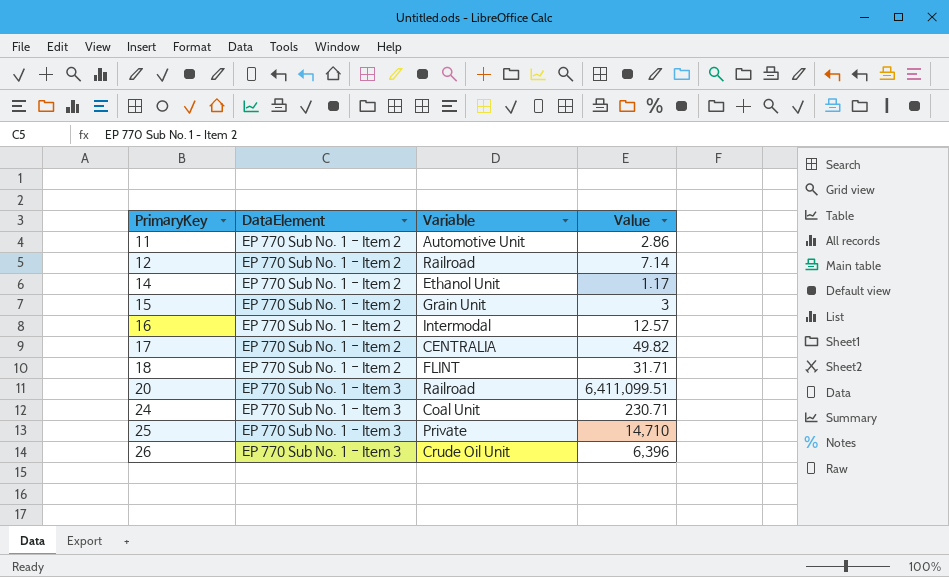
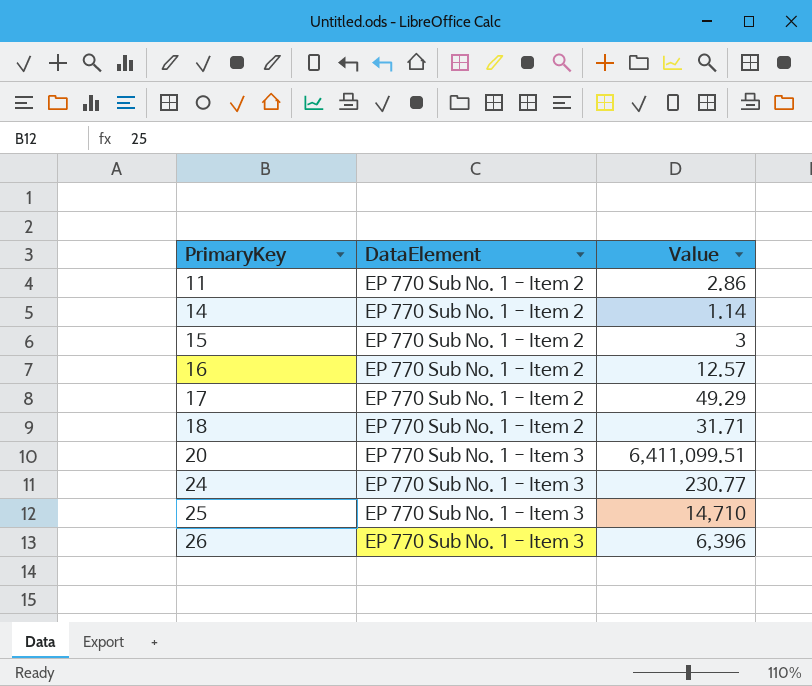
column Variable | position: 3 -> none
row 12: EP 770 Sub No. 1 - Item 2 | Railroad | 7.14 -> none
14 | Value: 1.17 -> 1.14
17 | Value: 49.82 -> 49.29
24 | Value: 230.71 -> 230.77

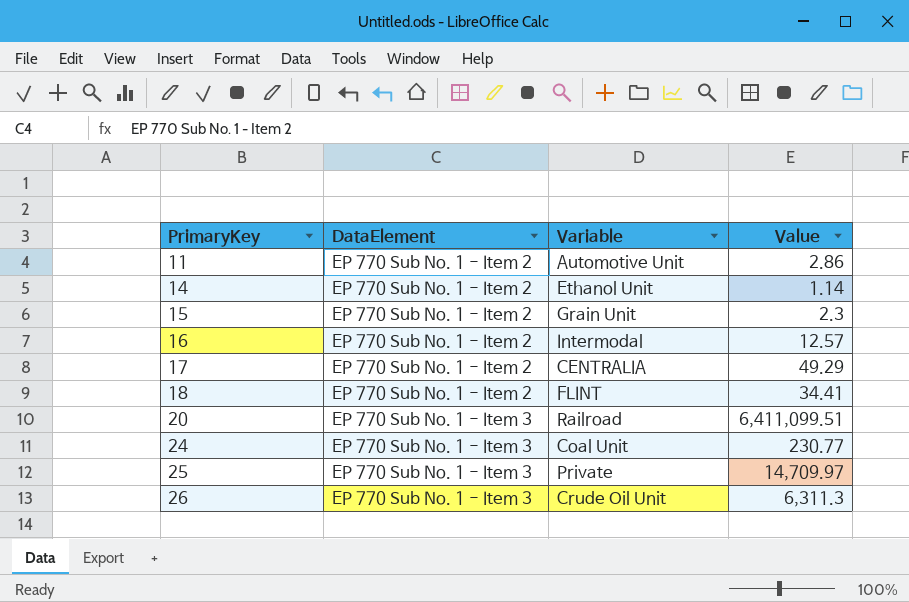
column Variable | position: none -> 3
15 | Value: 3 -> 2.3
18 | Value: 31.71 -> 34.41
25 | Value: 14,710 -> 14,709.97
26 | Value: 6,396 -> 6,311.3

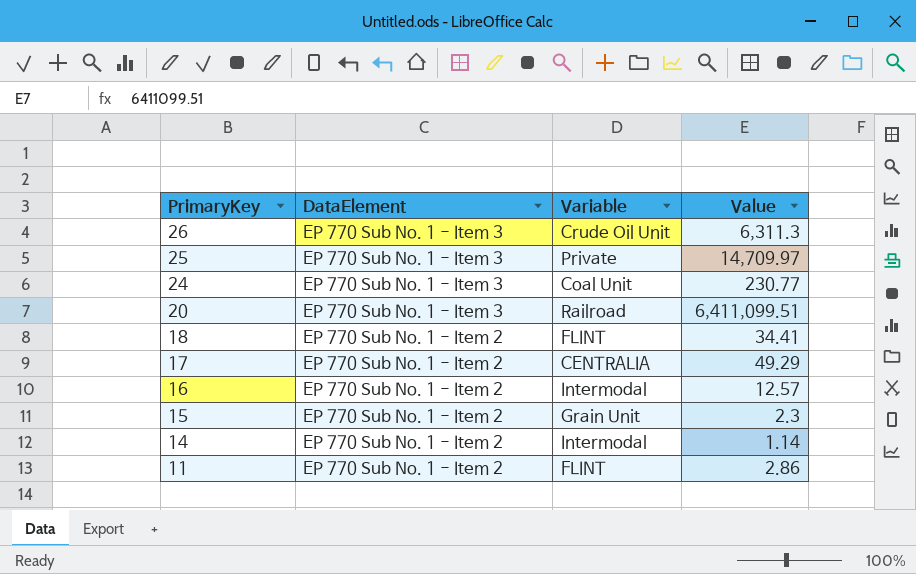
row order: PrimaryKey ascending -> PrimaryKey descending
14 | Variable: Ethanol Unit -> Intermodal
11 | Variable: Automotive Unit -> FLINT

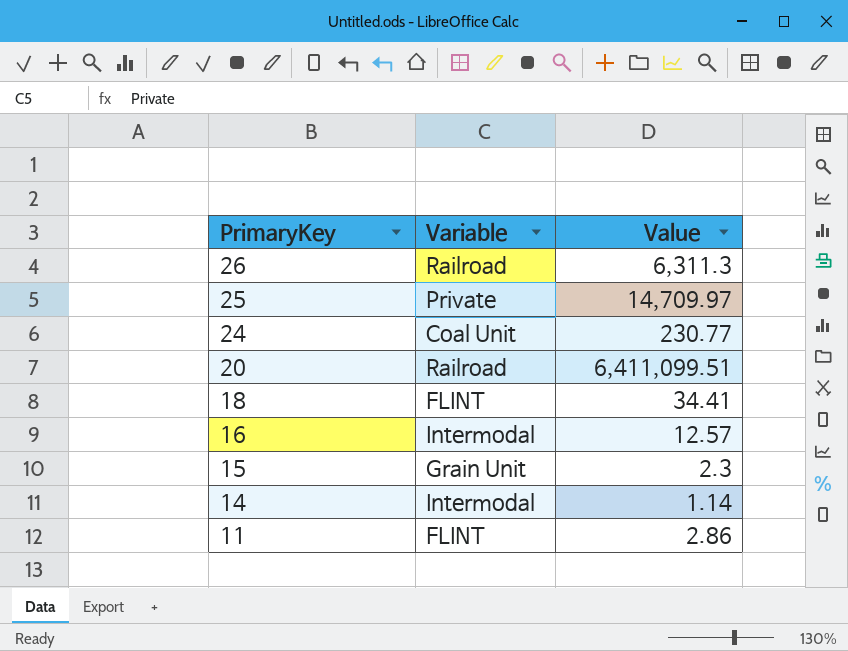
column DataElement | position: 2 -> none
row 17: EP 770 Sub No. 1 - Item 2 | CENTRALIA | 49.29 -> none
26 | Variable: Crude Oil Unit -> Railroad

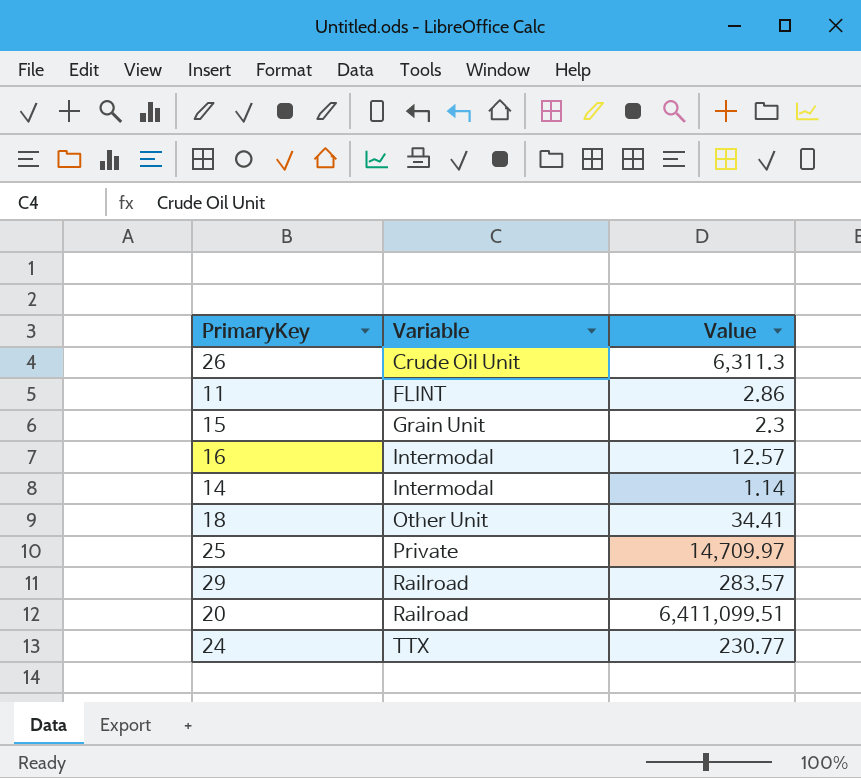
row order: PrimaryKey descending -> Variable ascending
26 | Variable: Railroad -> Crude Oil Unit
18 | Variable: FLINT -> Other Unit
row 29: none -> Railroad | 283.57
24 | Variable: Coal Unit -> TTX

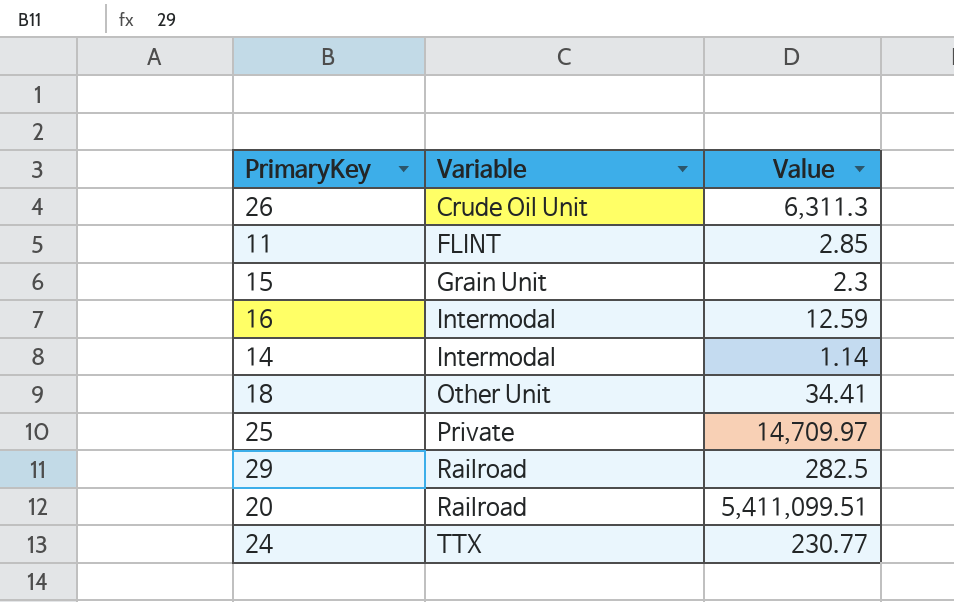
11 | Value: 2.86 -> 2.85
16 | Value: 12.57 -> 12.59
29 | Value: 283.57 -> 282.5
20 | Value: 6,411,099.51 -> 5,411,099.51

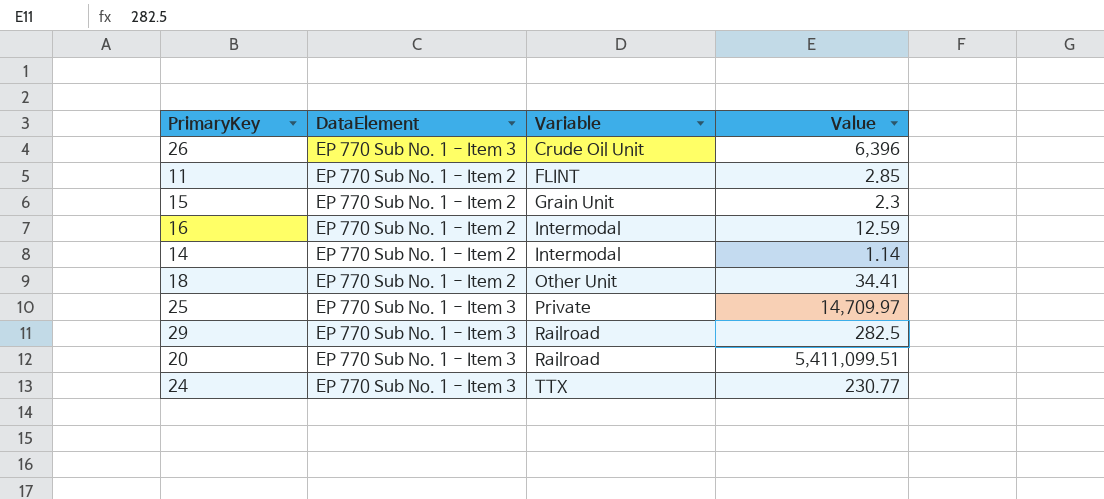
column DataElement | position: none -> 2
26 | Value: 6,311.3 -> 6,396

